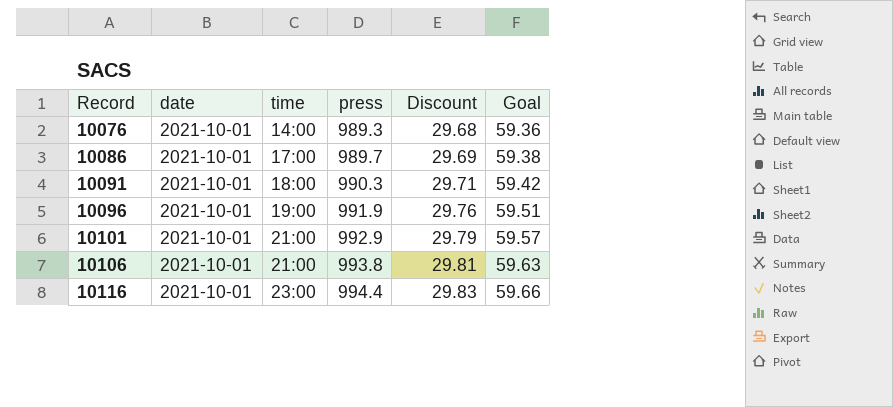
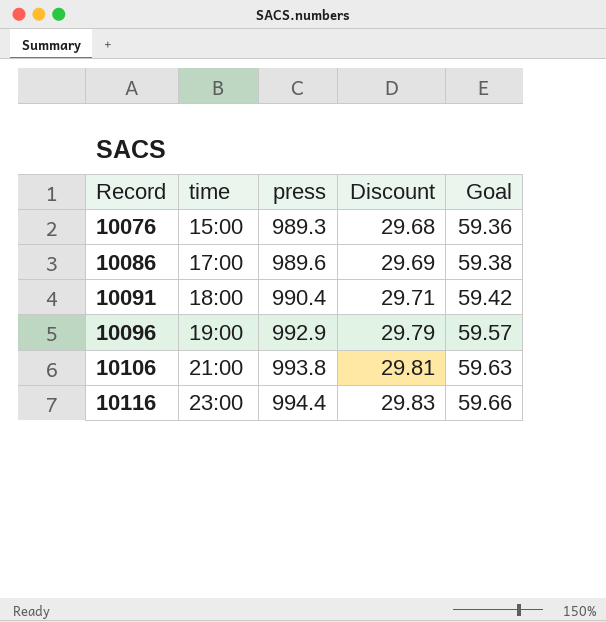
column date | position: 2 -> none
row 10101: 2021-10-01 | 21:00 | 992.9 | 29.79 | 59.57 -> none
10076 | time: 14:00 -> 15:00
10086 | press: 989.7 -> 989.6
10091 | press: 990.3 -> 990.4
10096 | press: 991.9 -> 992.9
10096 | Discount: 29.76 -> 29.79
10096 | Goal: 59.51 -> 59.57

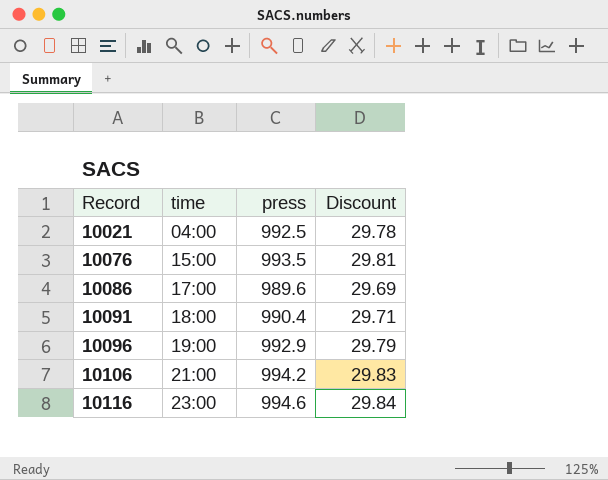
column Goal | formula: [press] * 0.06 -> none
row 10021: none -> 04:00 | 992.5 | 29.78
10076 | press: 989.3 -> 993.5
10076 | Discount: 29.68 -> 29.81
10106 | press: 993.8 -> 994.2
10106 | Discount: 29.81 -> 29.83
10116 | press: 994.4 -> 994.6
10116 | Discount: 29.83 -> 29.84

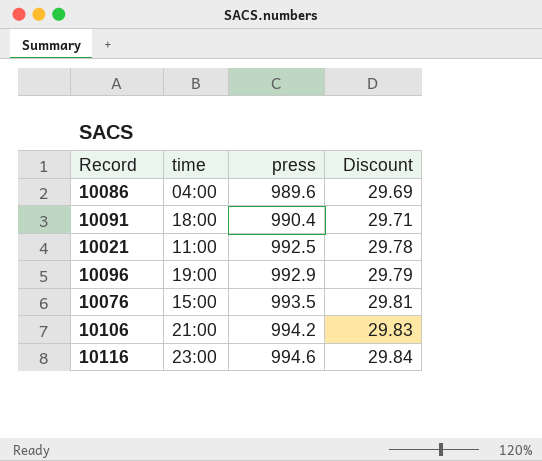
row order: Record ascending -> press ascending
10086 | time: 17:00 -> 04:00
10021 | time: 04:00 -> 11:00

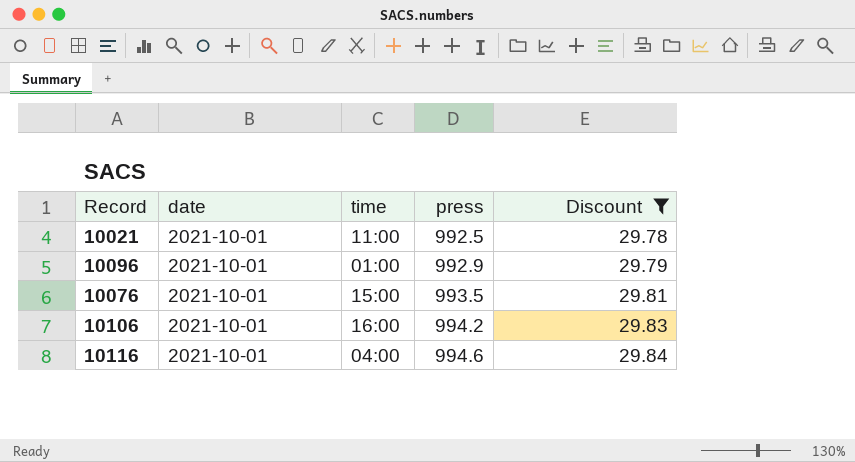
filter: none -> Discount >= 29.78
column date | position: none -> 2
10096 | time: 19:00 -> 01:00
10106 | time: 21:00 -> 16:00
10116 | time: 23:00 -> 04:00

